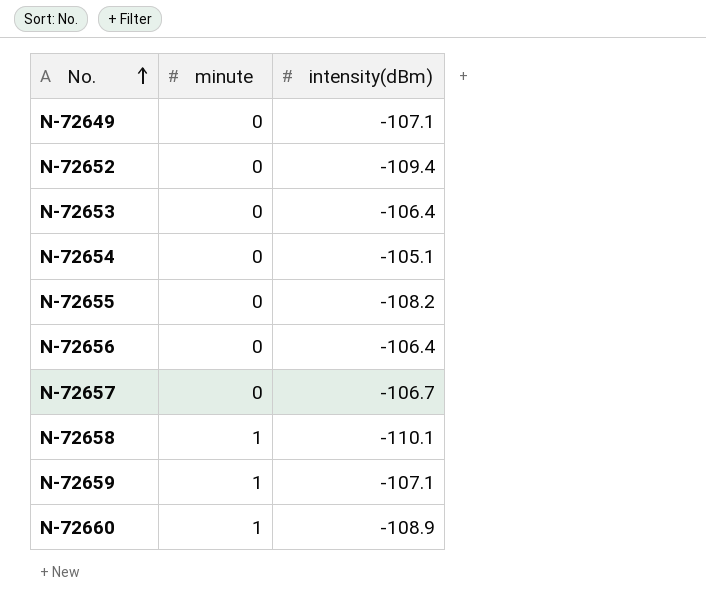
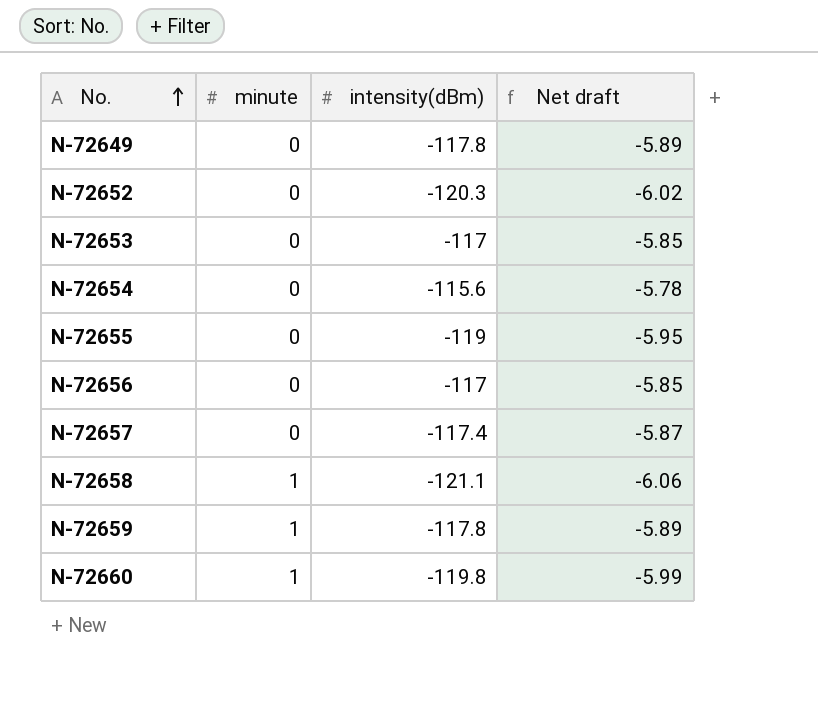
column Net draft | formula: none -> [intensity(dBm)] * 0.05
N-72649 | intensity(dBm): -107.1 -> -117.8
N-72652 | intensity(dBm): -109.4 -> -120.3
N-72653 | intensity(dBm): -106.4 -> -117
N-72654 | intensity(dBm): -105.1 -> -115.6
N-72655 | intensity(dBm): -108.2 -> -119
N-72656 | intensity(dBm): -106.4 -> -117
N-72657 | intensity(dBm): -106.7 -> -117.4
N-72658 | intensity(dBm): -110.1 -> -121.1
N-72659 | intensity(dBm): -107.1 -> -117.8
N-72660 | intensity(dBm): -108.9 -> -119.8

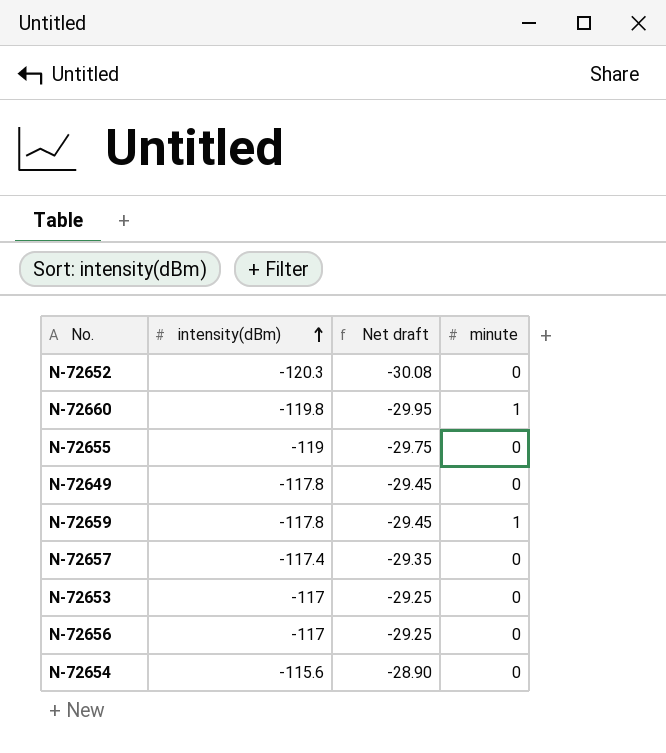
row order: No. ascending -> intensity(dBm) ascending
column Net draft | formula: [intensity(dBm)] * 0.05 -> [intensity(dBm)] * 0.25
column minute | position: 2 -> 4
row N-72658: 1 | -121.1 | -6.06 -> none

